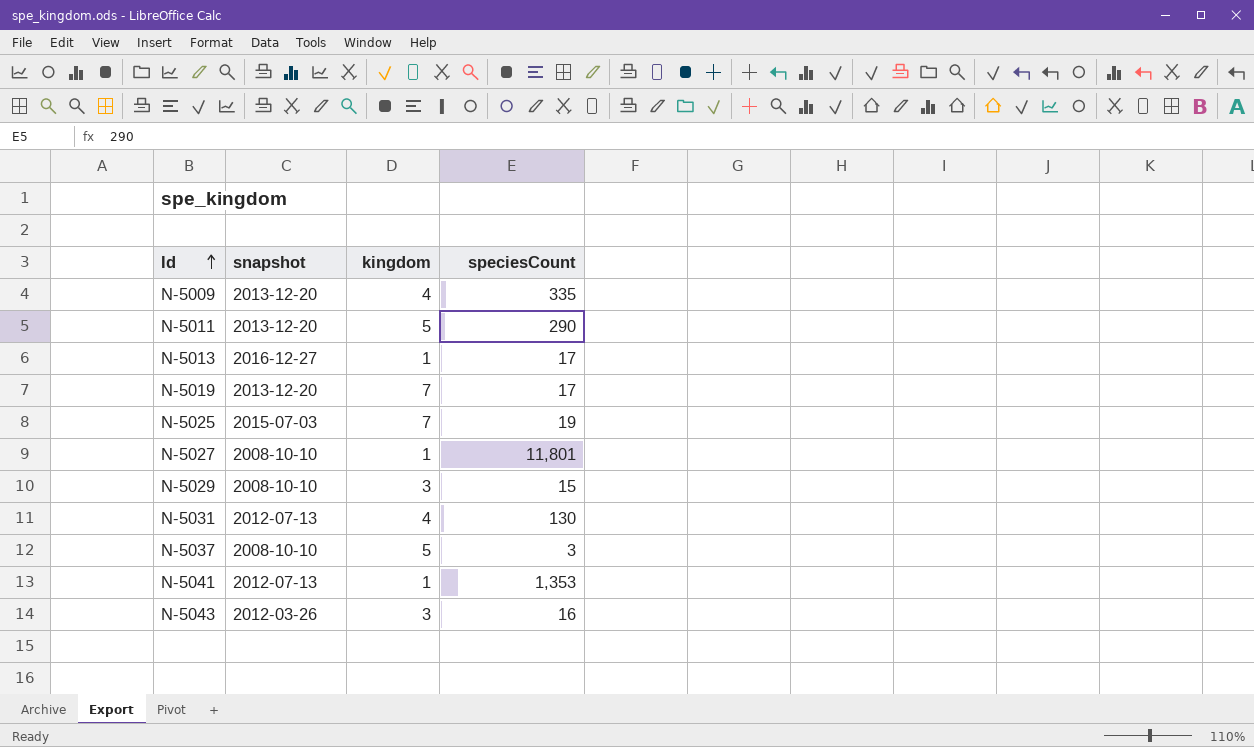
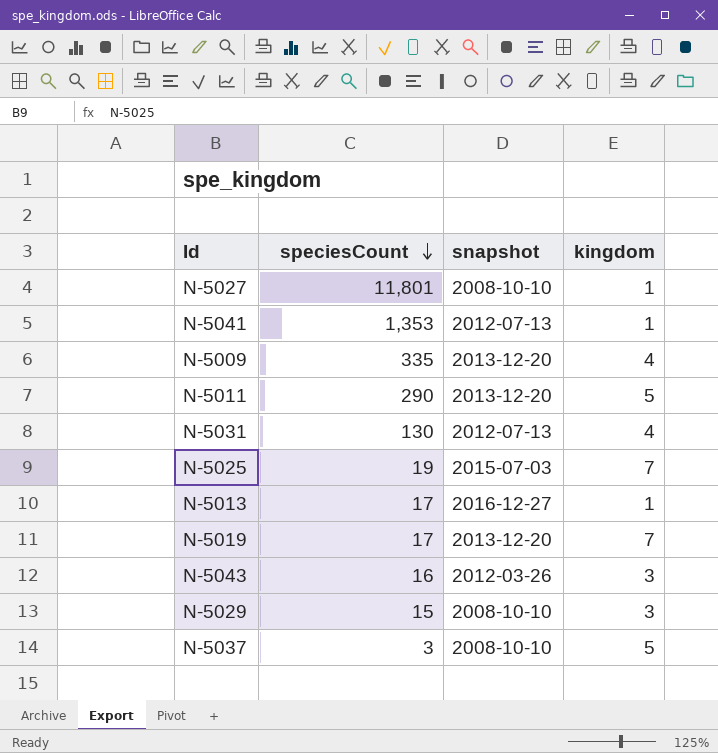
row order: Id ascending -> speciesCount descending
column speciesCount | position: 4 -> 2

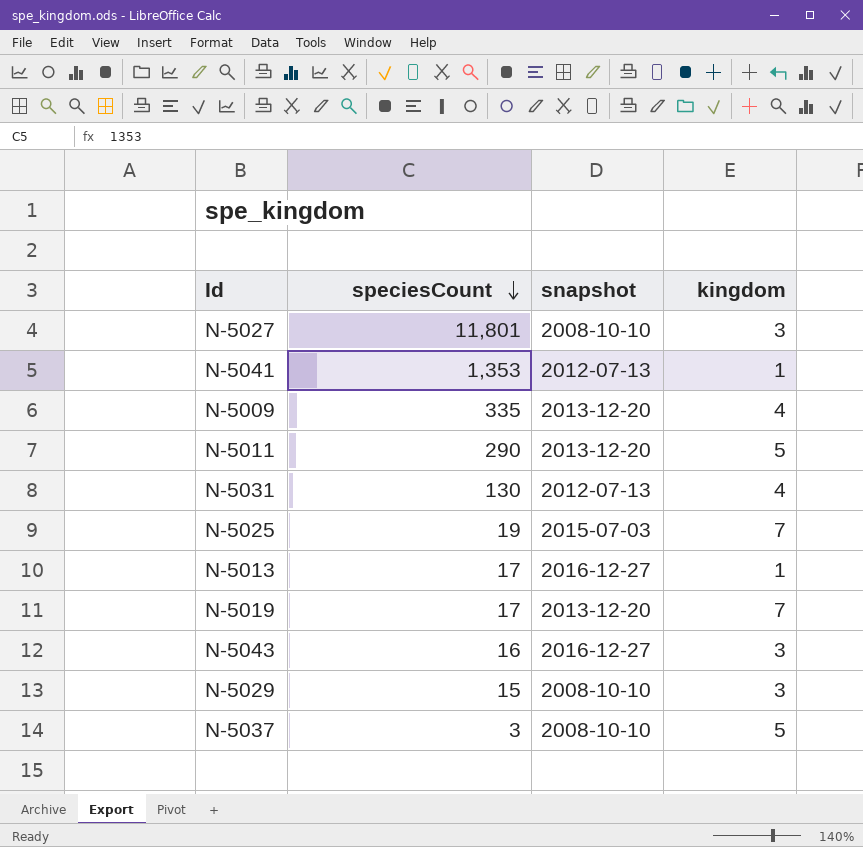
N-5027 | kingdom: 1 -> 3
N-5043 | snapshot: 2012-03-26 -> 2016-12-27

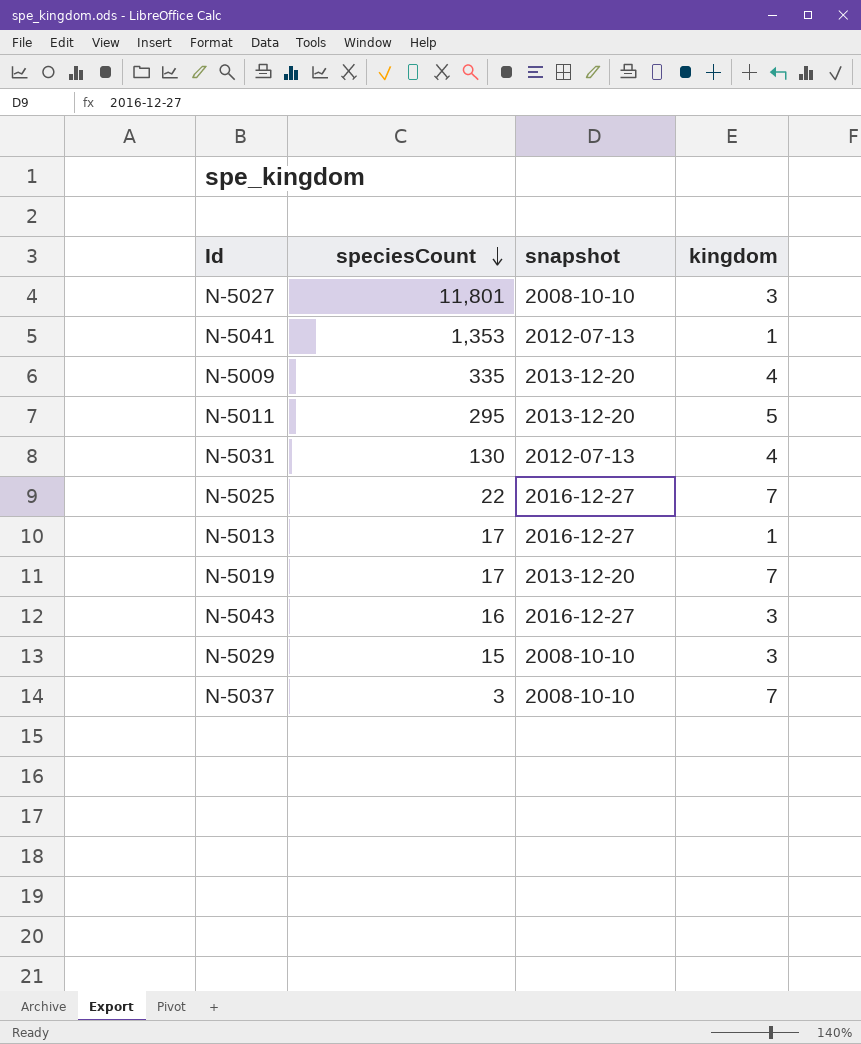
N-5011 | speciesCount: 290 -> 295
N-5025 | speciesCount: 19 -> 22
N-5025 | snapshot: 2015-07-03 -> 2016-12-27
N-5037 | kingdom: 5 -> 7

